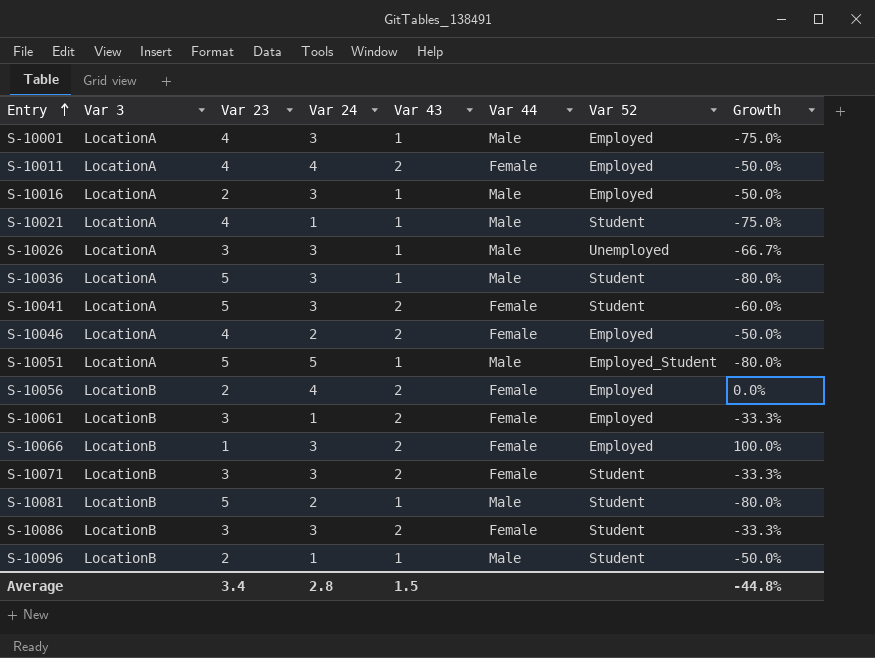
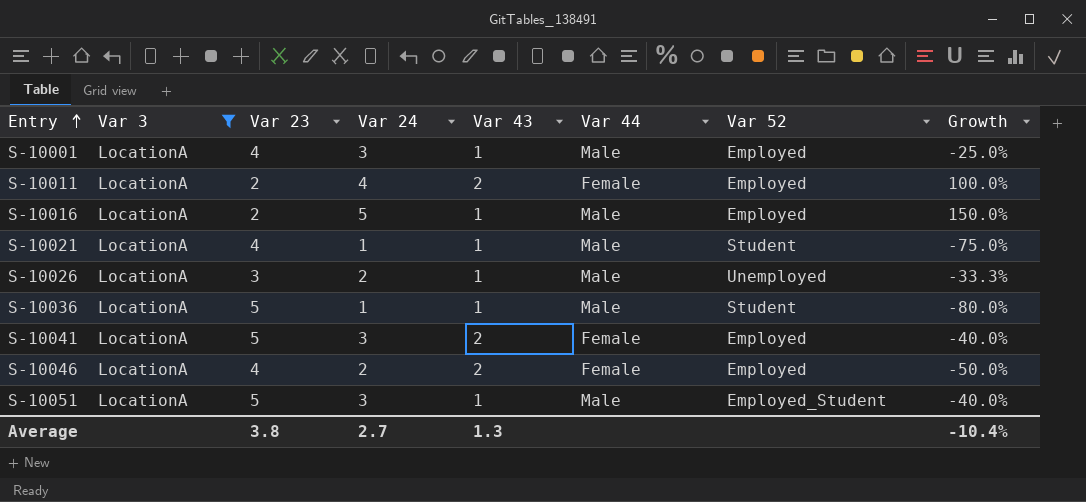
filter: none -> Var 3 = LocationA
column Growth | formula: ([Var 43] - [Var 23]) / [Var 23] -> ([Var 24] - [Var 23]) / [Var 23]
S-10011 | Var 23: 4 -> 2
S-10016 | Var 24: 3 -> 5
S-10026 | Var 24: 3 -> 2
S-10036 | Var 24: 3 -> 1
S-10041 | Var 52: Student -> Employed
S-10051 | Var 24: 5 -> 3
Average | Var 23: 3.4 -> 3.8
Average | Var 24: 2.8 -> 2.7
Average | Var 43: 1.5 -> 1.3
Average | Growth: -44.8% -> -10.4%

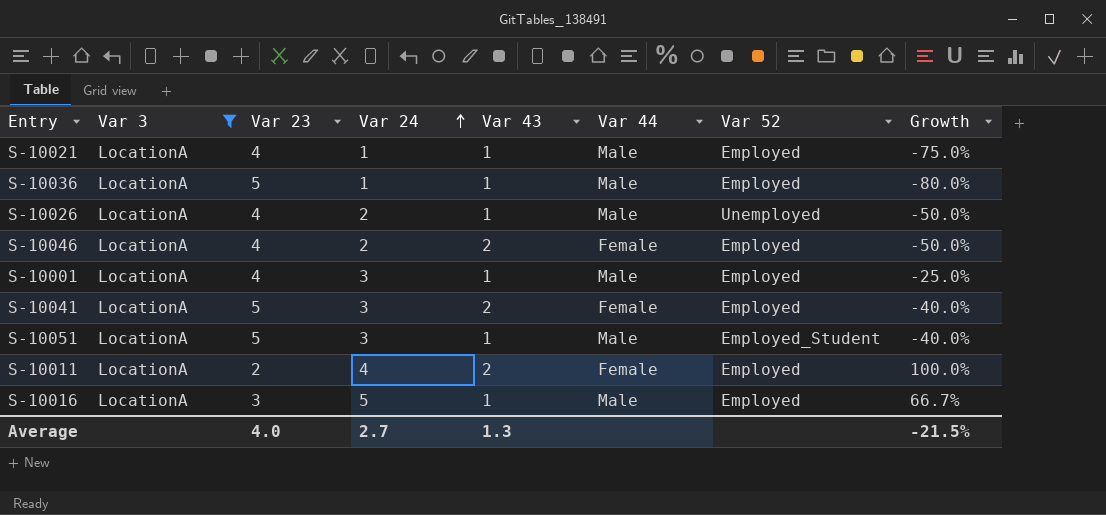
row order: Entry ascending -> Var 24 ascending
S-10021 | Var 52: Student -> Employed
S-10036 | Var 52: Student -> Employed
S-10026 | Var 23: 3 -> 4
S-10026 | Growth: -33.3% -> -50.0%
S-10016 | Var 23: 2 -> 3
S-10016 | Growth: 150.0% -> 66.7%
Average | Var 23: 3.8 -> 4.0
Average | Growth: -10.4% -> -21.5%

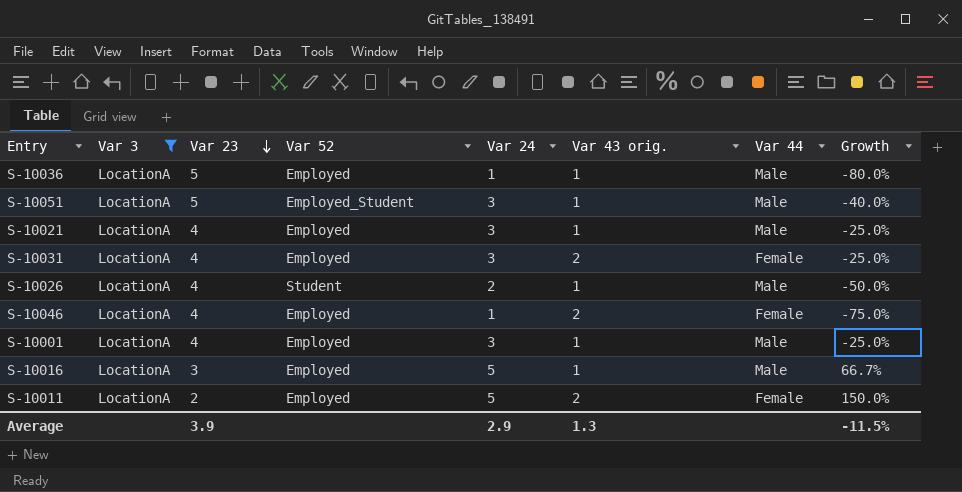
row order: Var 24 ascending -> Var 23 descending
column Var 52 | position: 7 -> 4
column name: Var 43 -> Var 43 orig.
row S-10041: LocationA | 5 | 3 | 2 | Female | Employed | -40.0% -> none
S-10021 | Var 24: 1 -> 3
S-10021 | Growth: -75.0% -> -25.0%
row S-10031: none -> LocationA | 4 | Employed | 3 | 2 | Female | -25.0%
S-10026 | Var 52: Unemployed -> Student
S-10046 | Var 24: 2 -> 1
S-10046 | Growth: -50.0% -> -75.0%
S-10011 | Var 24: 4 -> 5
S-10011 | Growth: 100.0% -> 150.0%
Average | Var 23: 4.0 -> 3.9
Average | Var 24: 2.7 -> 2.9
Average | Growth: -21.5% -> -11.5%

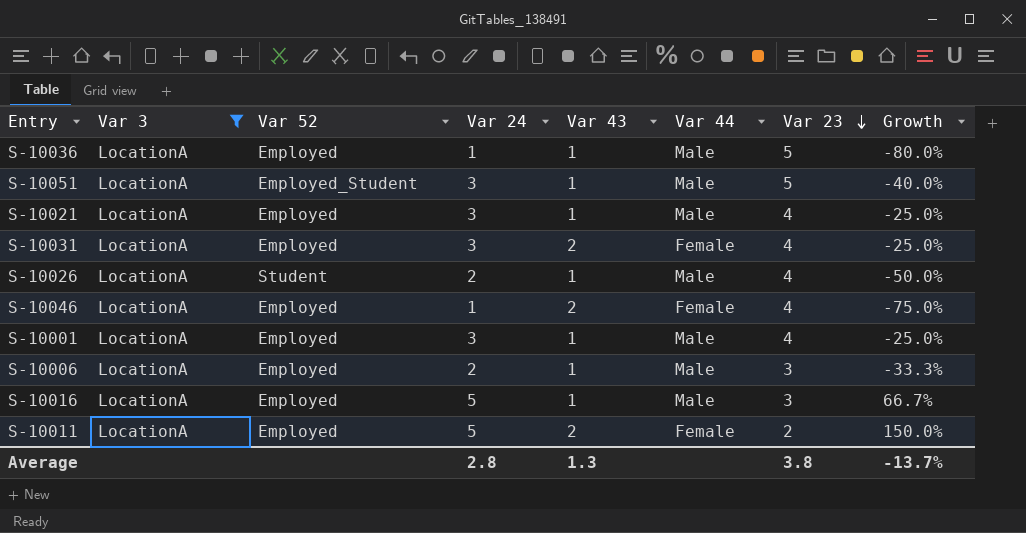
column name: Var 43 orig. -> Var 43
column Var 23 | position: 3 -> 7
row S-10006: none -> LocationA | Employed | 2 | 1 | Male | 3 | -33.3%
Average | Var 24: 2.9 -> 2.8
Average | Var 23: 3.9 -> 3.8
Average | Growth: -11.5% -> -13.7%

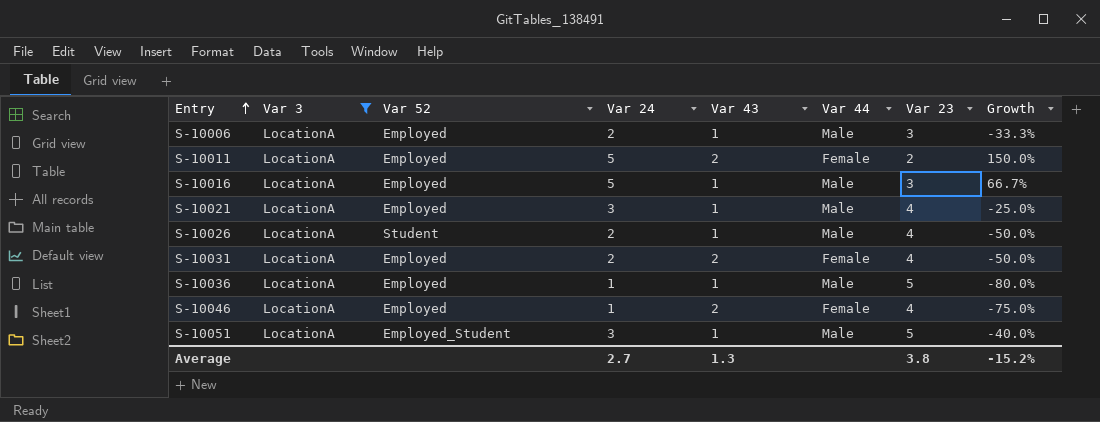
row order: Var 23 descending -> Entry ascending
row S-10001: LocationA | Employed | 3 | 1 | Male | 4 | -25.0% -> none
S-10031 | Var 24: 3 -> 2
S-10031 | Growth: -25.0% -> -50.0%
Average | Var 24: 2.8 -> 2.7
Average | Growth: -13.7% -> -15.2%

